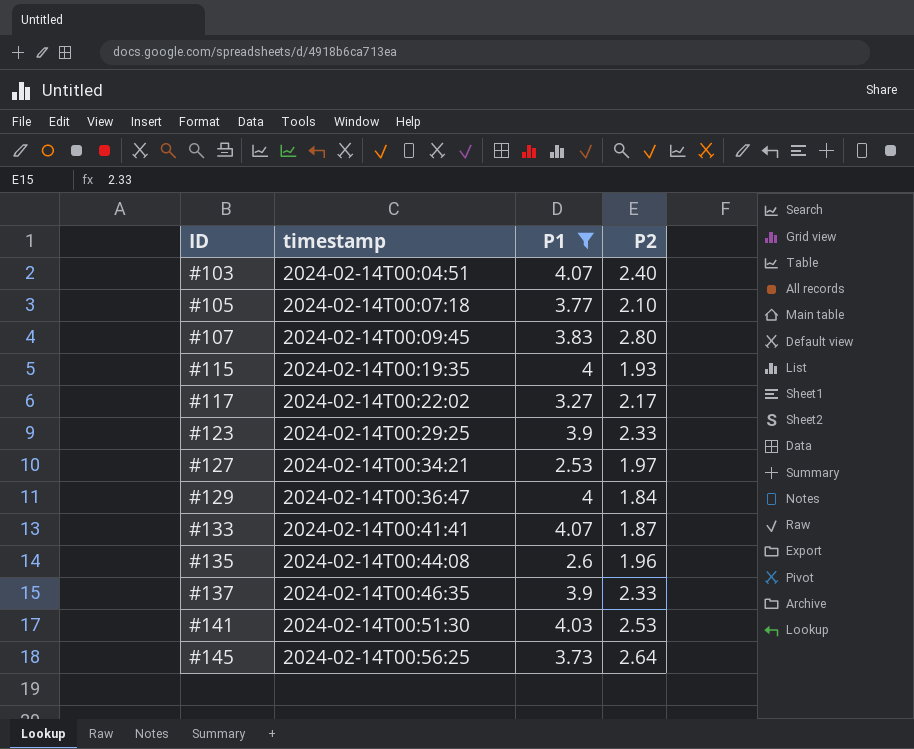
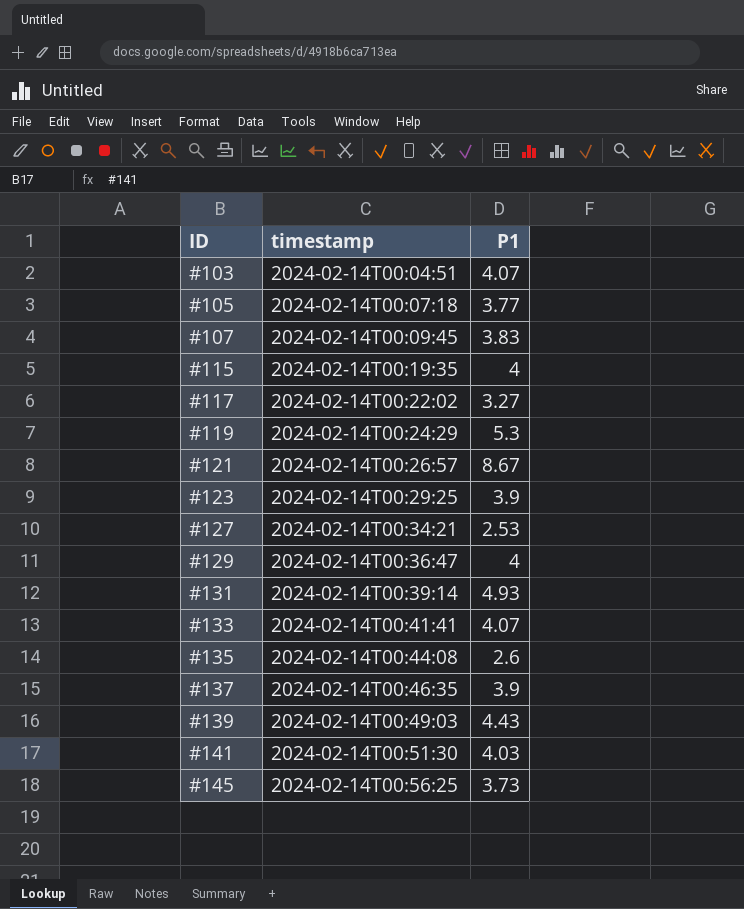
filter: P1 <= 4.07 -> none
column P2 | position: 4 -> none

